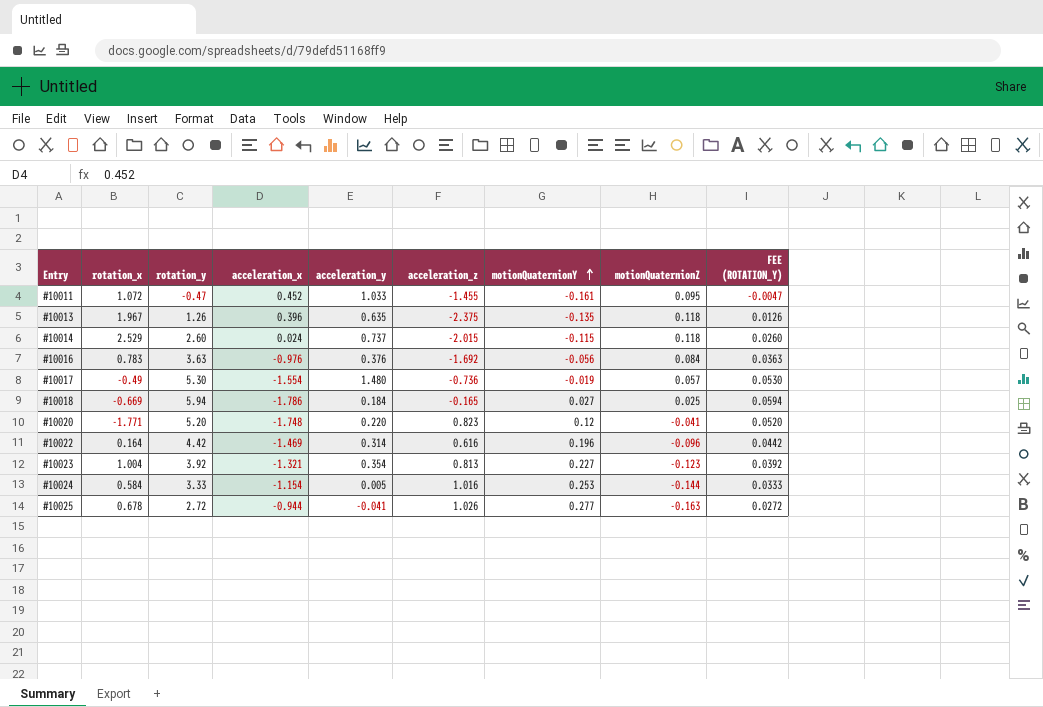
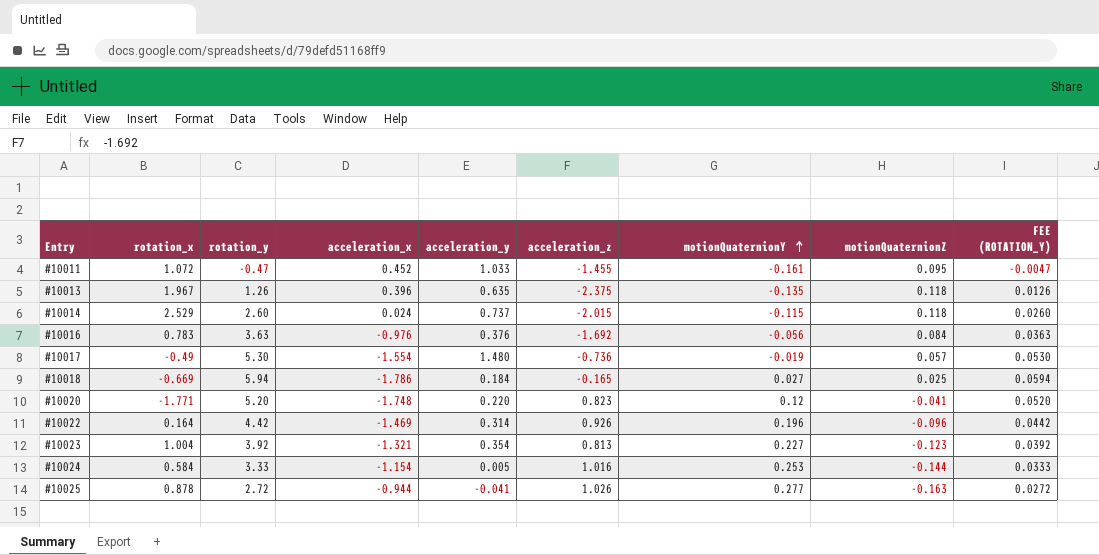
#10022 | acceleration_z: 0.616 -> 0.926
#10025 | rotation_x: 0.678 -> 0.878

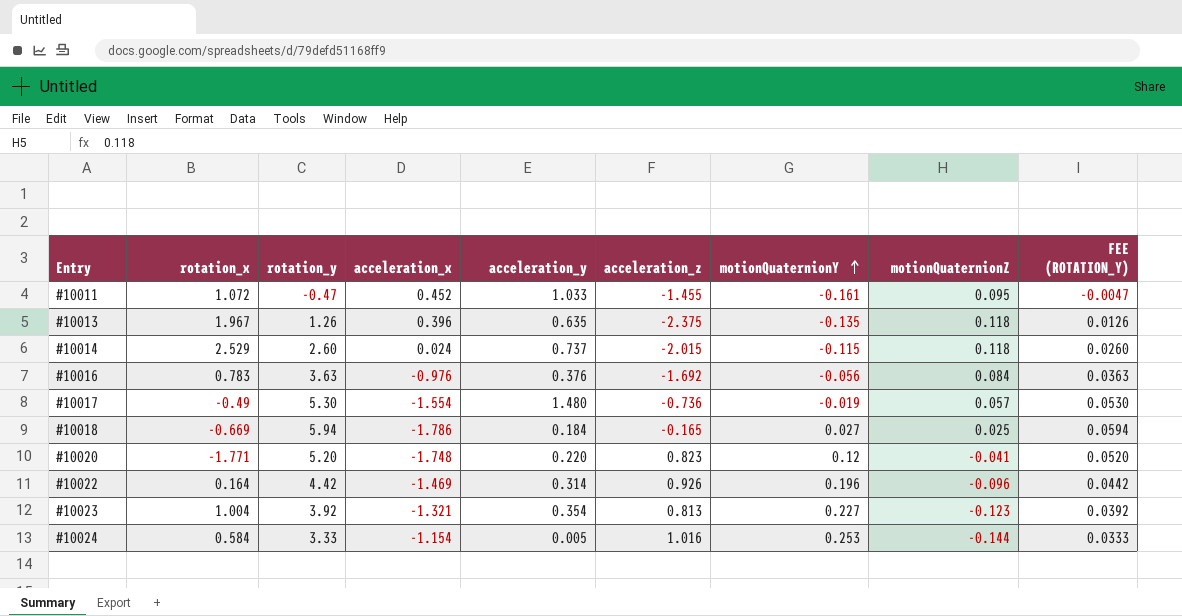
row #10025: 0.878 | 2.72 | -0.944 | -0.041 | 1.026 | 0.277 | -0.163 | 0.0272 -> none

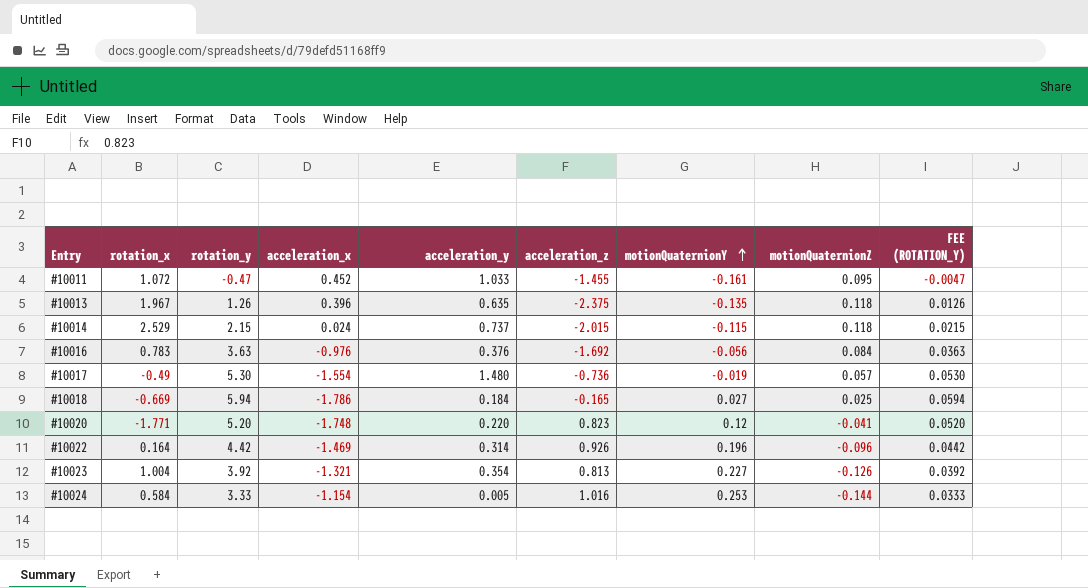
#10014 | rotation_y: 2.60 -> 2.15
#10014 | FEE (ROTATION_Y): 0.0260 -> 0.0215
#10023 | motionQuaternionZ: -0.123 -> -0.126

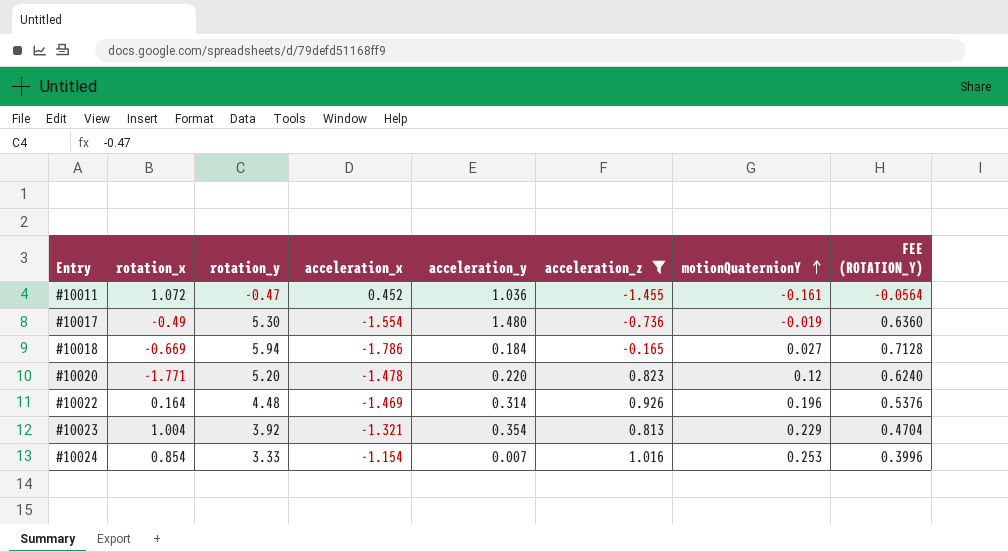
filter: none -> acceleration_z >= -1.455
column motionQuaternionZ | position: 8 -> none
column FEE (ROTATION_Y) | formula: [rotation_y] * 0.01 -> [rotation_y] * 0.12
#10011 | acceleration_y: 1.033 -> 1.036
#10020 | acceleration_x: -1.748 -> -1.478
#10022 | rotation_y: 4.42 -> 4.48
#10023 | motionQuaternionY: 0.227 -> 0.229
#10024 | rotation_x: 0.584 -> 0.854
#10024 | acceleration_y: 0.005 -> 0.007

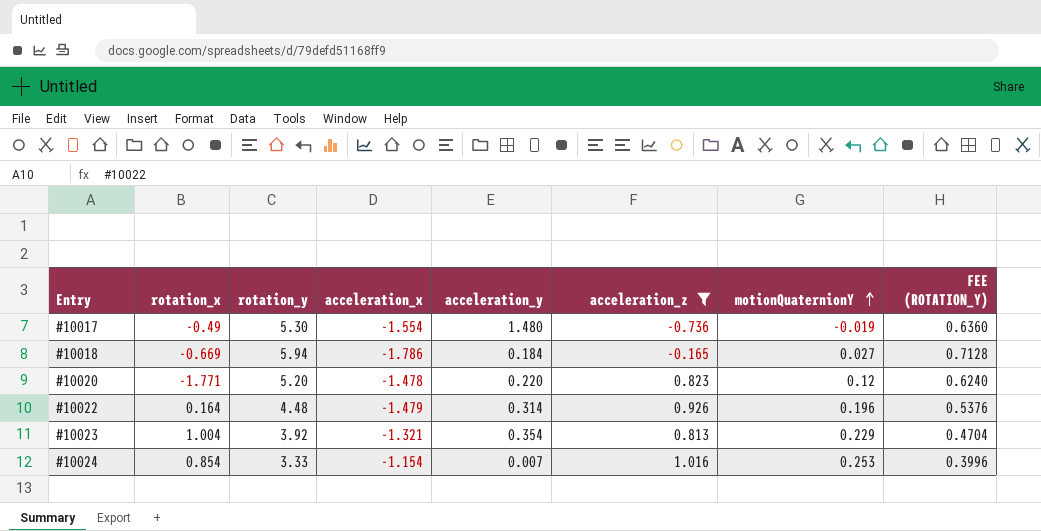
row #10011: 1.072 | -0.47 | 0.452 | 1.036 | -1.455 | -0.161 | -0.0564 -> none
#10022 | acceleration_x: -1.469 -> -1.479

